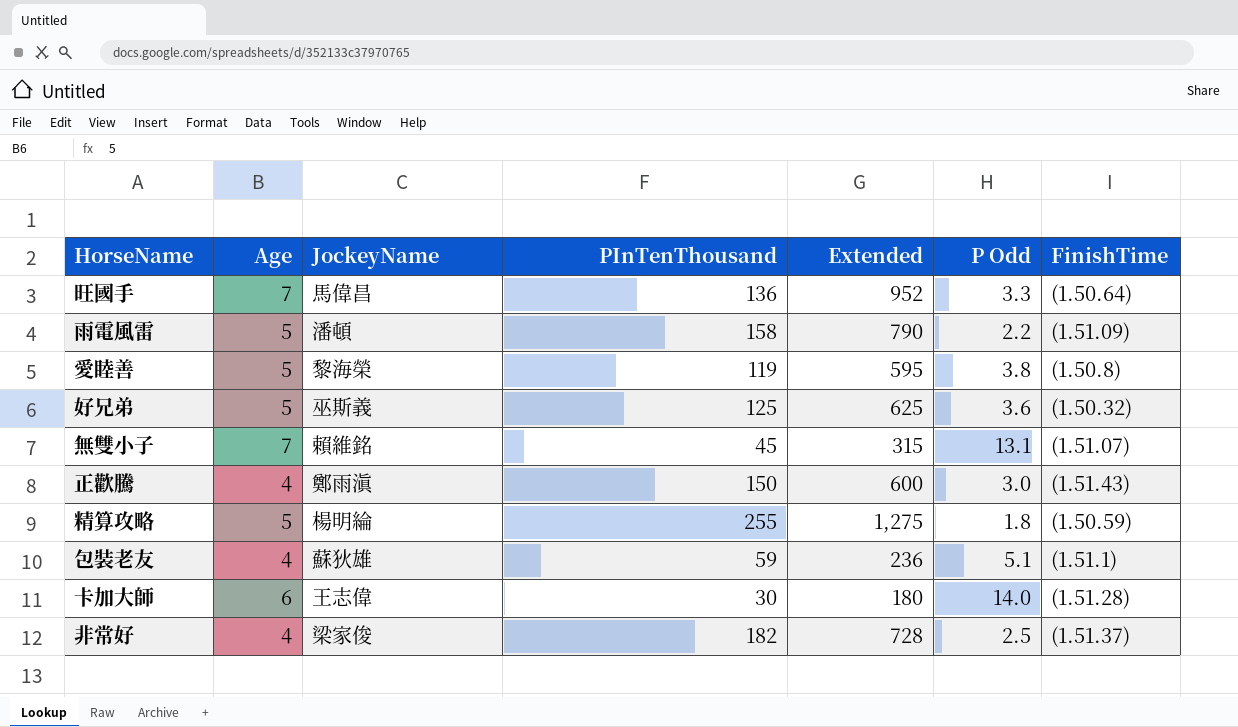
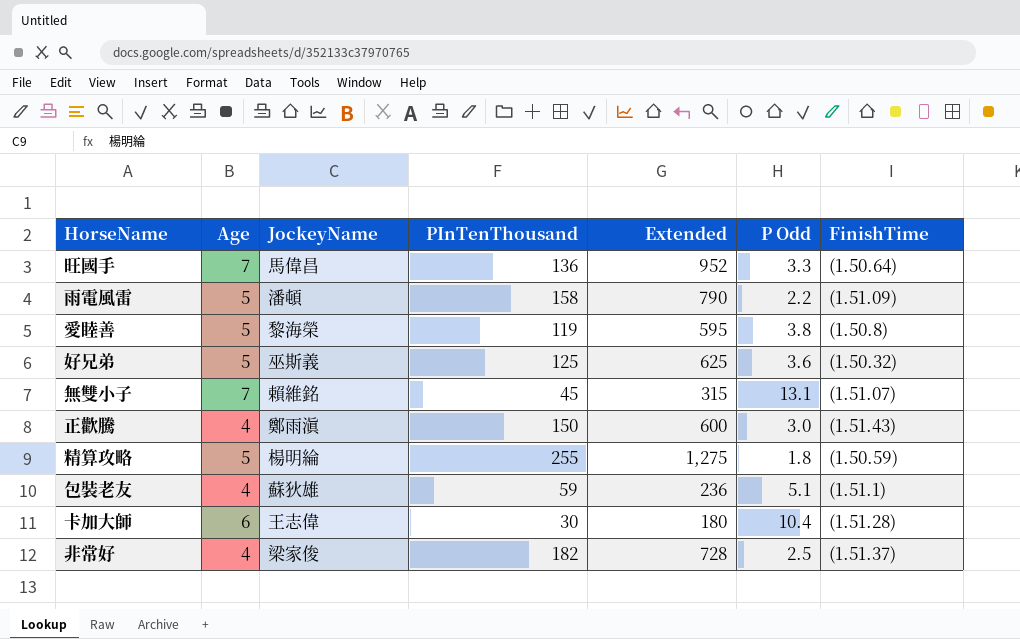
卡加大師 | P Odd: 14.0 -> 10.4

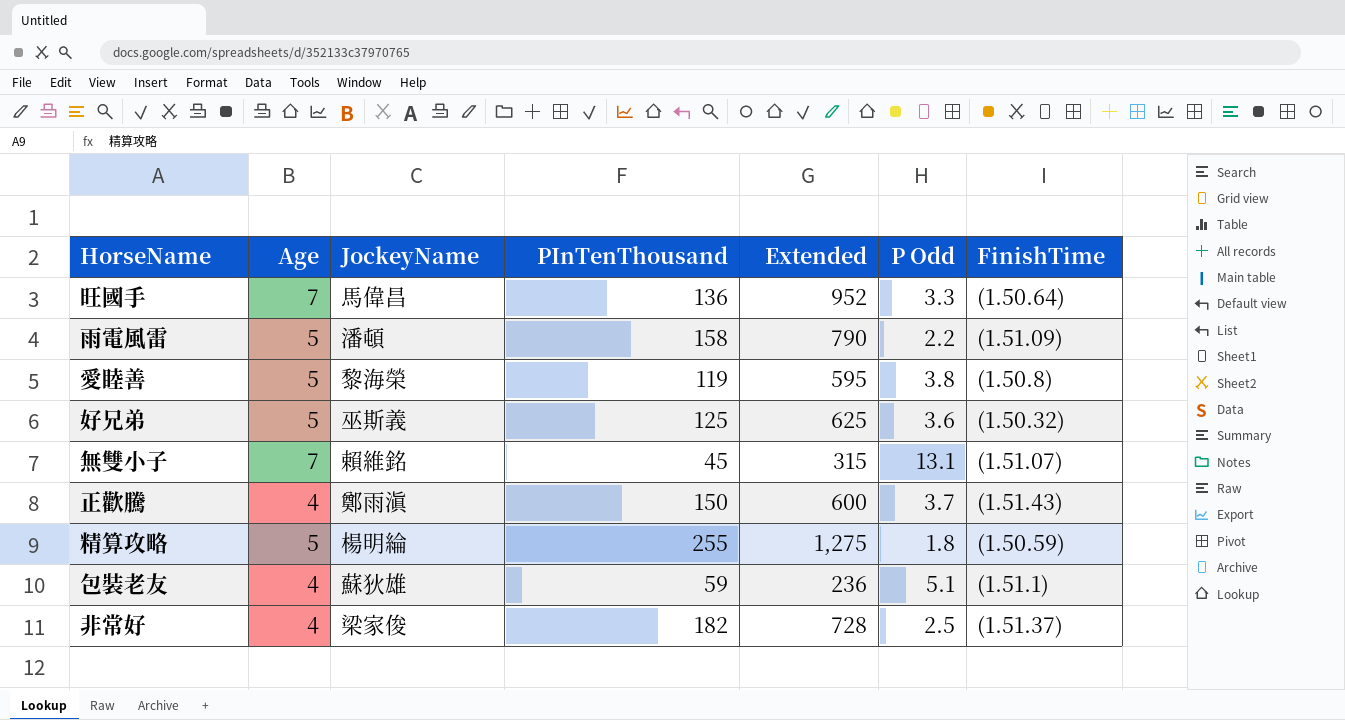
row 卡加大師: 6 | 王志偉 | 30 | 180 | 10.4 | (1.51.28) -> none
正歡騰 | P Odd: 3.0 -> 3.7

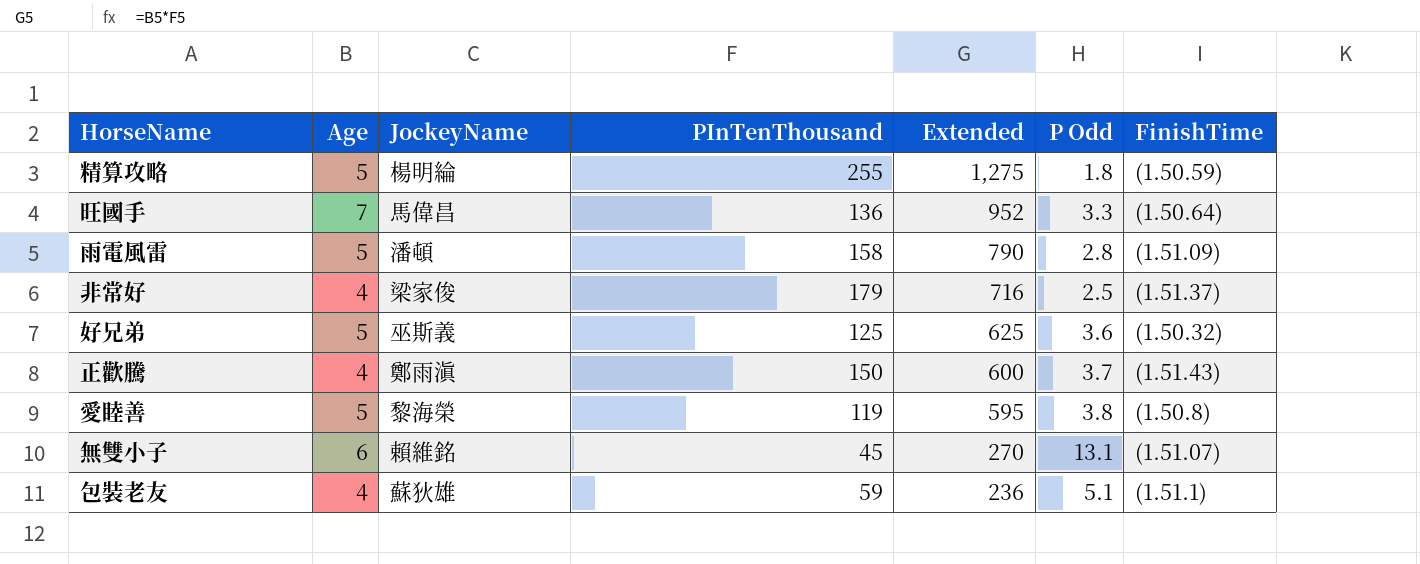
row order: none -> Extended descending
雨電風雷 | P Odd: 2.2 -> 2.8
非常好 | PInTenThousand: 182 -> 179
非常好 | Extended: 728 -> 716
無雙小子 | Age: 7 -> 6
無雙小子 | Extended: 315 -> 270

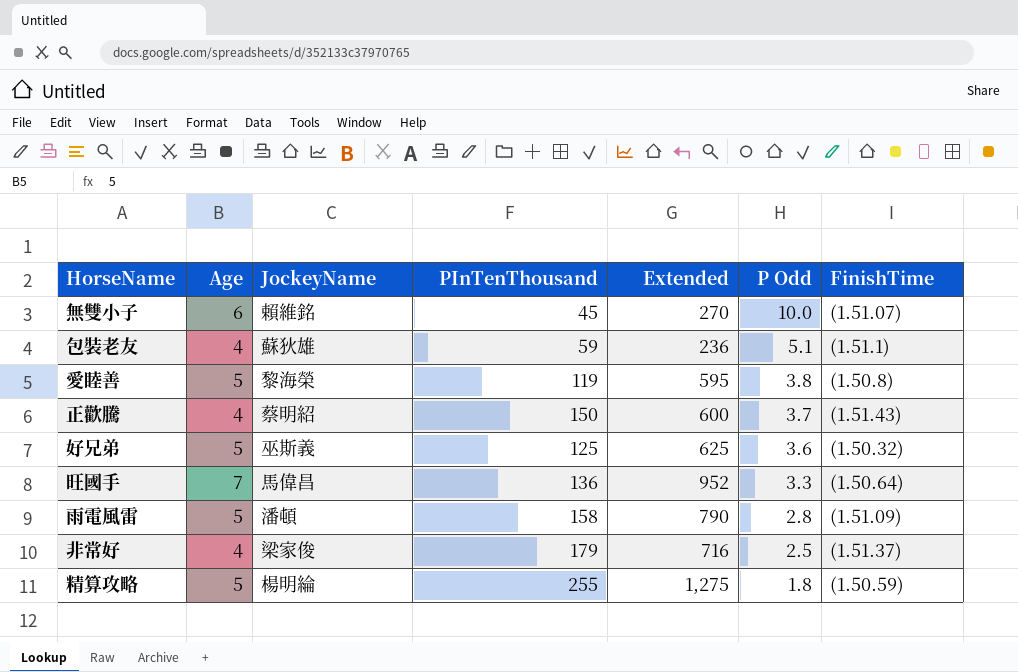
row order: Extended descending -> P Odd descending
無雙小子 | P Odd: 13.1 -> 10.0
正歡騰 | JockeyName: 鄭雨滇 -> 蔡明紹

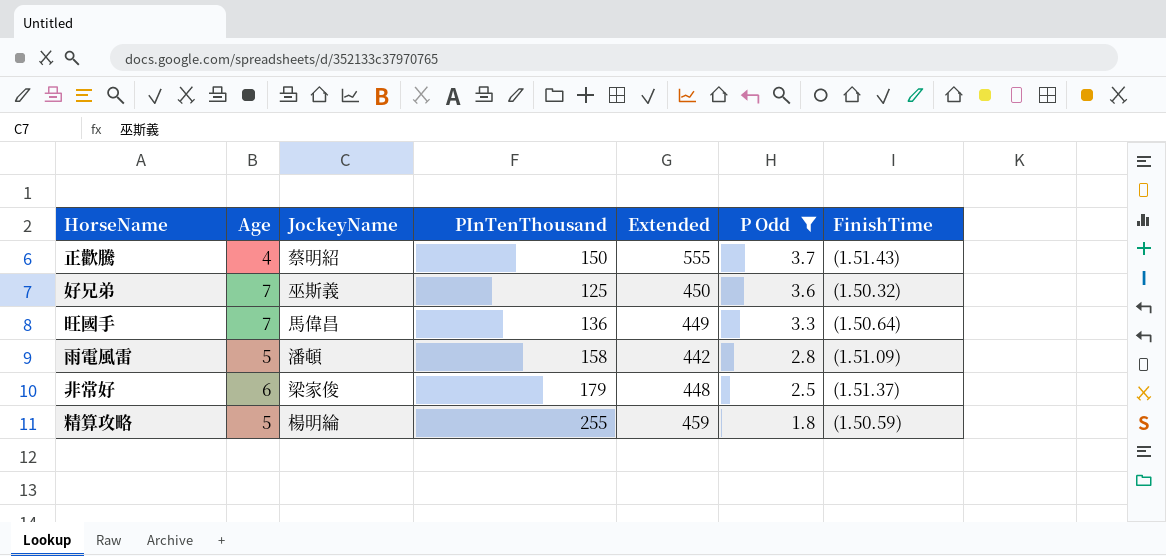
filter: none -> P Odd <= 3.7
column Extended | formula: [Age] * [PInTenThousand] -> [PInTenThousand] * [P Odd]
好兄弟 | Age: 5 -> 7
非常好 | Age: 4 -> 6

